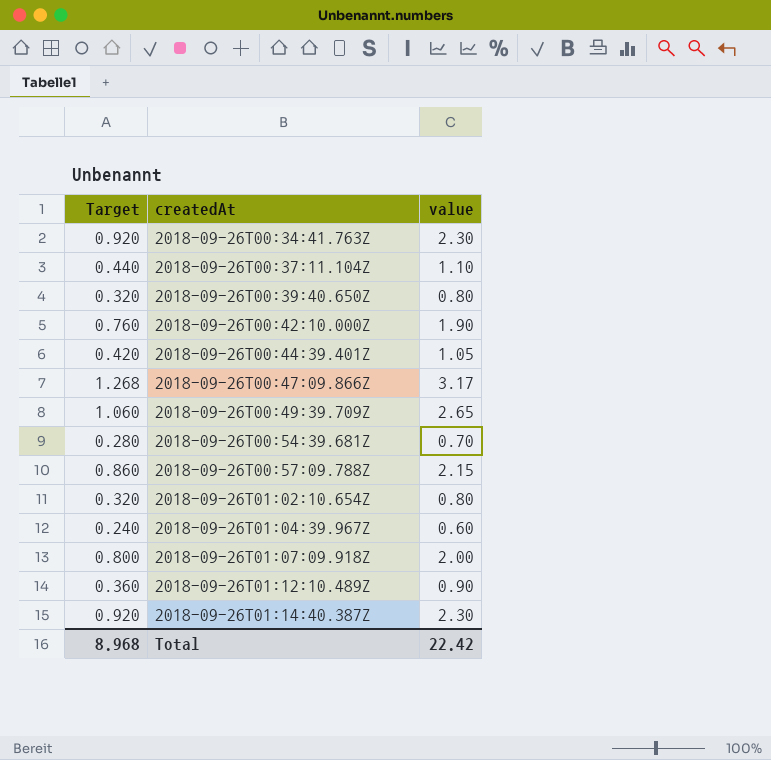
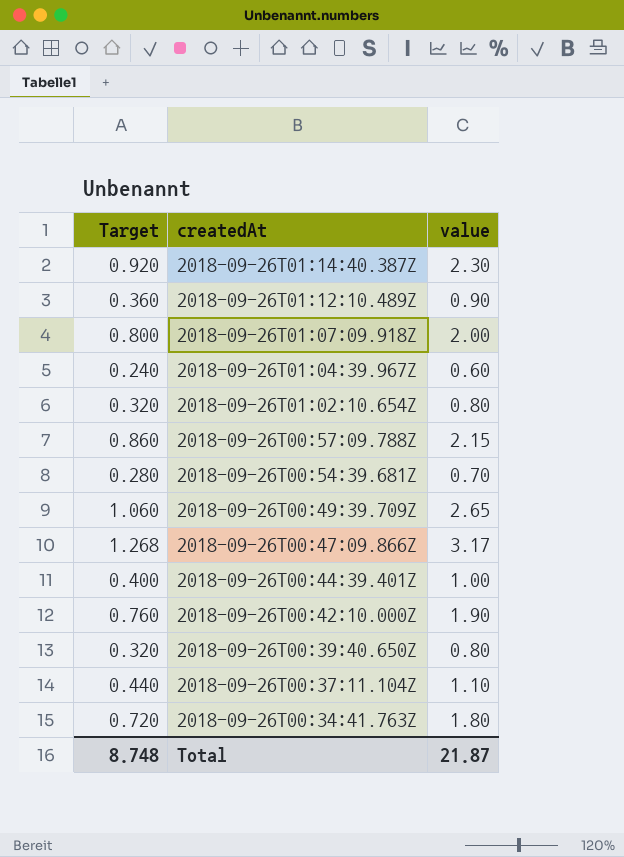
row order: createdAt ascending -> createdAt descending
2018-09-26T00:44:39.401Z | Target: 0.420 -> 0.400
2018-09-26T00:44:39.401Z | value: 1.05 -> 1.00
2018-09-26T00:34:41.763Z | Target: 0.920 -> 0.720
2018-09-26T00:34:41.763Z | value: 2.30 -> 1.80
Total | Target: 8.968 -> 8.748
Total | value: 22.42 -> 21.87

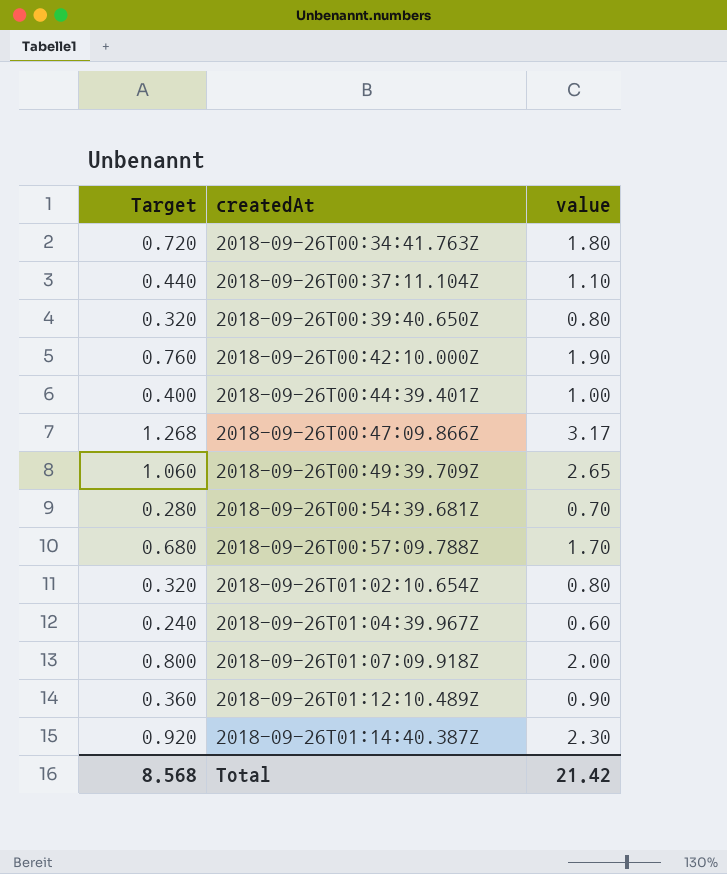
row order: createdAt descending -> createdAt ascending
2018-09-26T00:57:09.788Z | Target: 0.860 -> 0.680
2018-09-26T00:57:09.788Z | value: 2.15 -> 1.70
Total | Target: 8.748 -> 8.568
Total | value: 21.87 -> 21.42

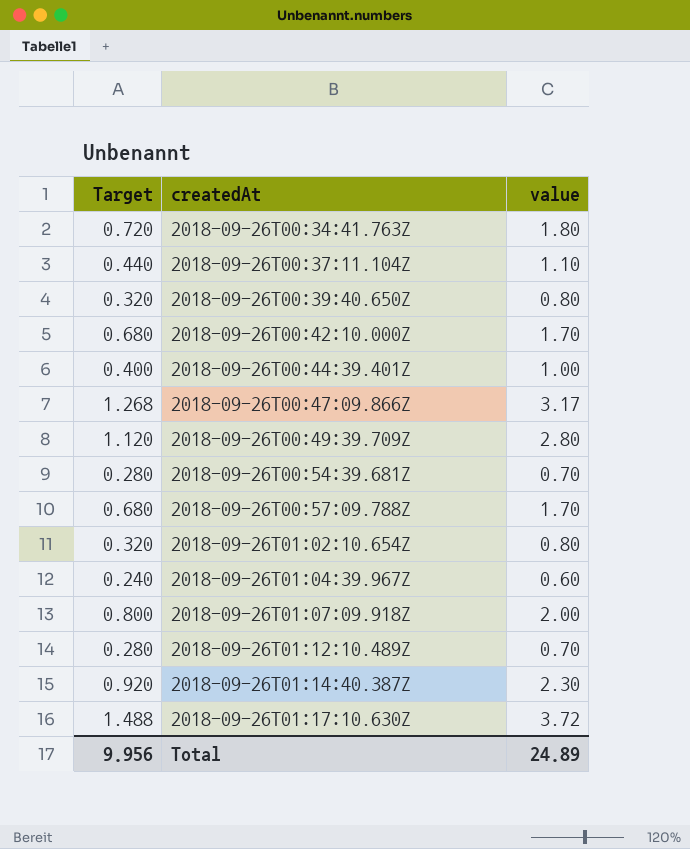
2018-09-26T00:42:10.000Z | Target: 0.760 -> 0.680
2018-09-26T00:42:10.000Z | value: 1.90 -> 1.70
2018-09-26T00:49:39.709Z | Target: 1.060 -> 1.120
2018-09-26T00:49:39.709Z | value: 2.65 -> 2.80
2018-09-26T01:12:10.489Z | Target: 0.360 -> 0.280
2018-09-26T01:12:10.489Z | value: 0.90 -> 0.70
row 2018-09-26T01:17:10.630Z: none -> 1.488 | 3.72
Total | Target: 8.568 -> 9.956
Total | value: 21.42 -> 24.89

